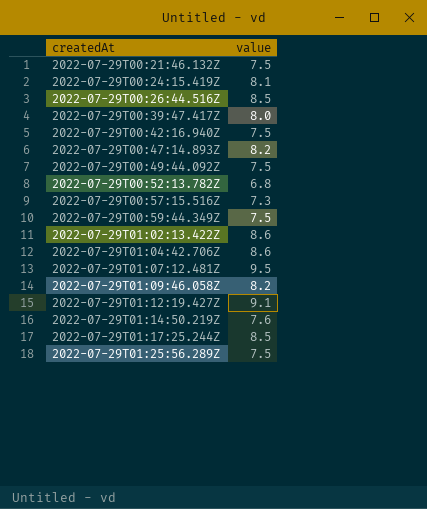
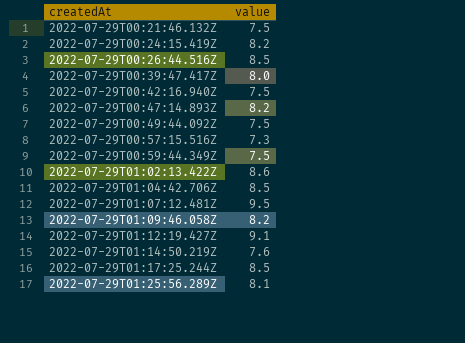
row 2022-07-29T00:52:13.782Z: 6.8 -> none
2022-07-29T00:24:15.419Z | value: 8.1 -> 8.2
2022-07-29T01:04:42.706Z | value: 8.6 -> 8.5
2022-07-29T01:25:56.289Z | value: 7.5 -> 8.1

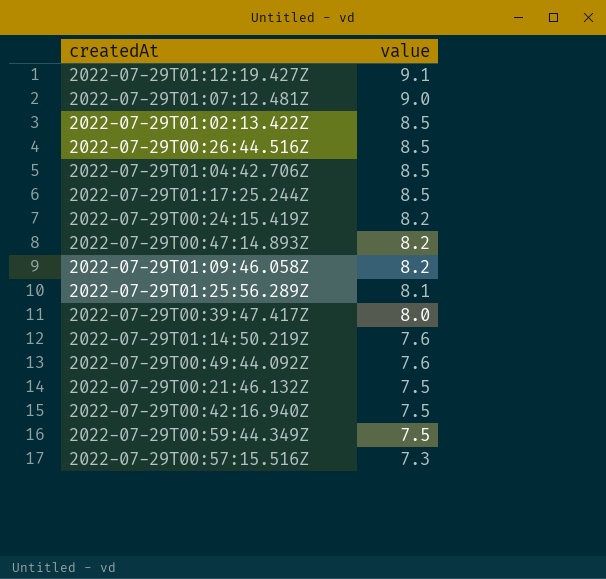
row order: createdAt ascending -> value descending
2022-07-29T01:07:12.481Z | value: 9.5 -> 9.0
2022-07-29T01:02:13.422Z | value: 8.6 -> 8.5
2022-07-29T00:49:44.092Z | value: 7.5 -> 7.6

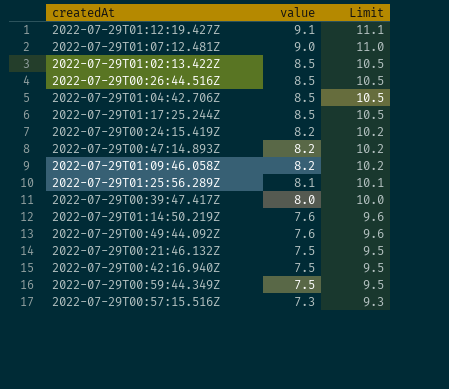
column Limit | formula: none -> [value] + 2

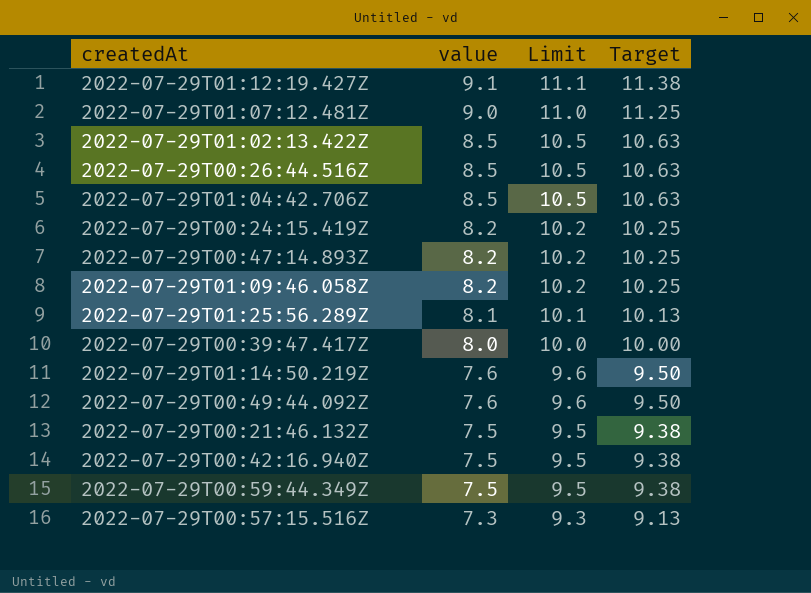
column Target | formula: none -> [value] * 1.25
row 2022-07-29T01:17:25.244Z: 8.5 | 10.5 -> none

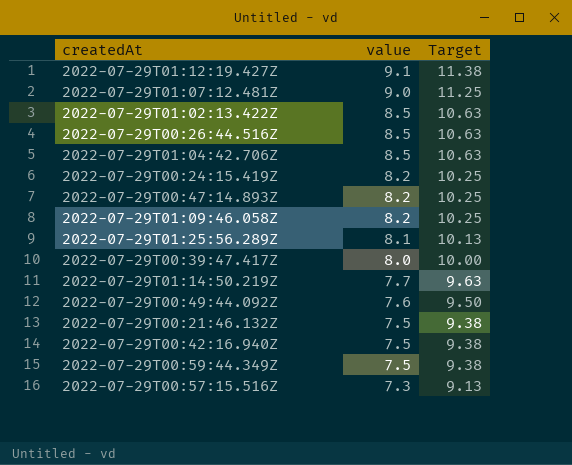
column Limit | formula: [value] + 2 -> none
2022-07-29T01:14:50.219Z | value: 7.6 -> 7.7
2022-07-29T01:14:50.219Z | Target: 9.50 -> 9.63

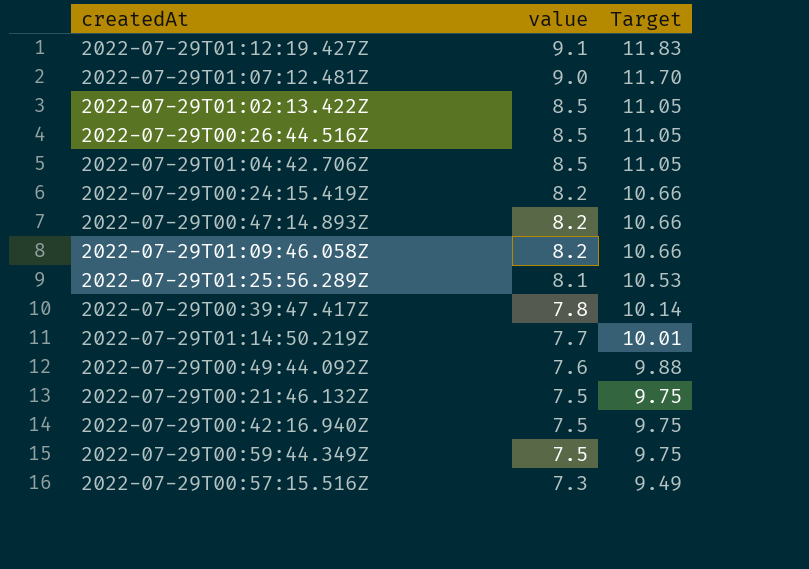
column Target | formula: [value] * 1.25 -> [value] * 1.3
2022-07-29T00:39:47.417Z | value: 8.0 -> 7.8

